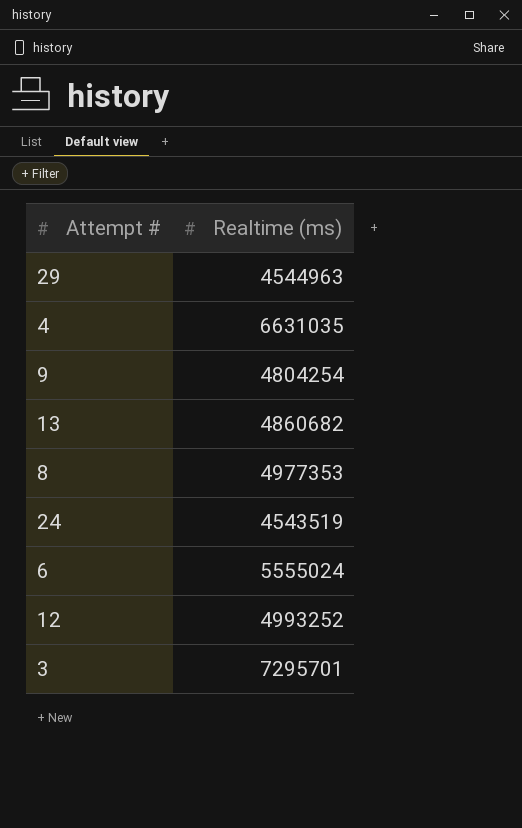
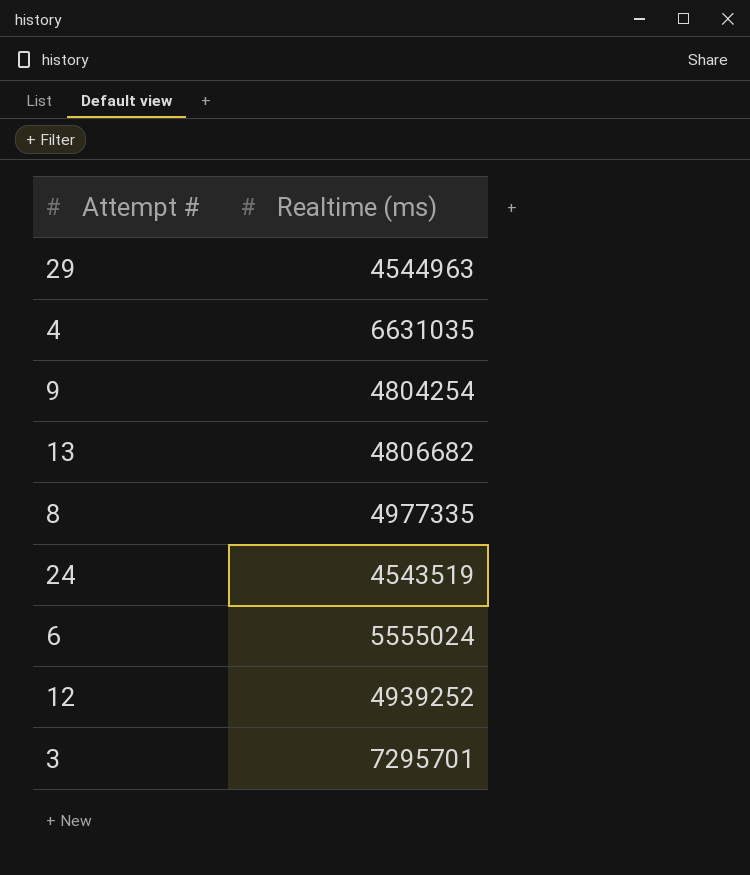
13 | Realtime (ms): 4860682 -> 4806682
8 | Realtime (ms): 4977353 -> 4977335
12 | Realtime (ms): 4993252 -> 4939252

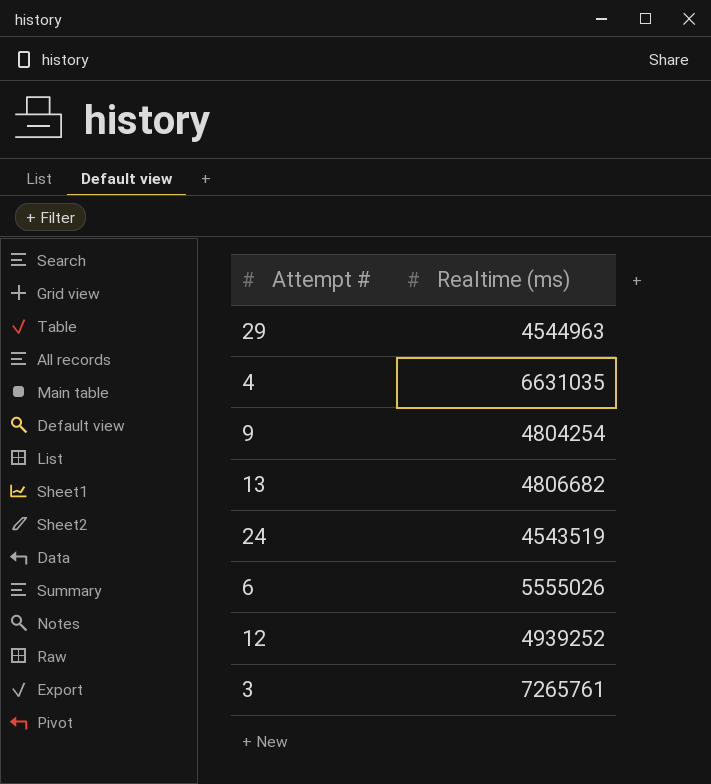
row 8: 4977335 -> none
6 | Realtime (ms): 5555024 -> 5555026
3 | Realtime (ms): 7295701 -> 7265761

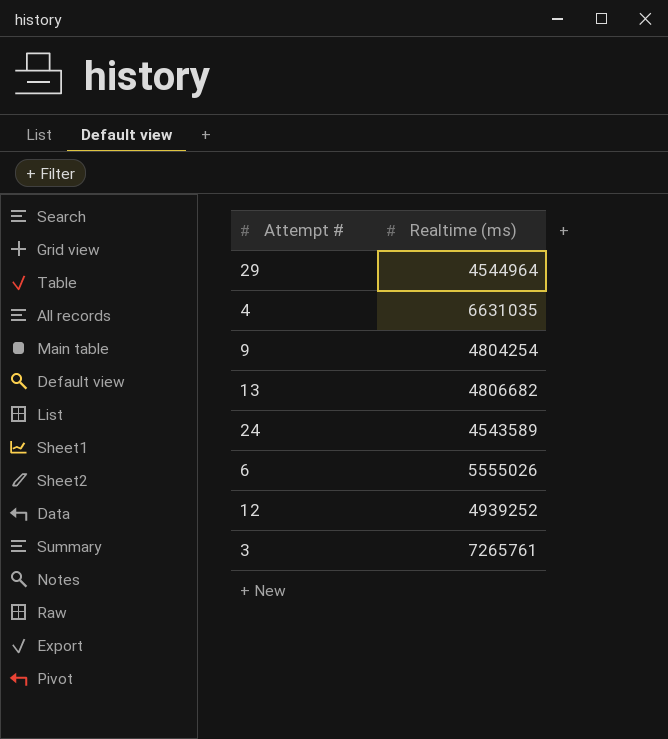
29 | Realtime (ms): 4544963 -> 4544964
24 | Realtime (ms): 4543519 -> 4543589

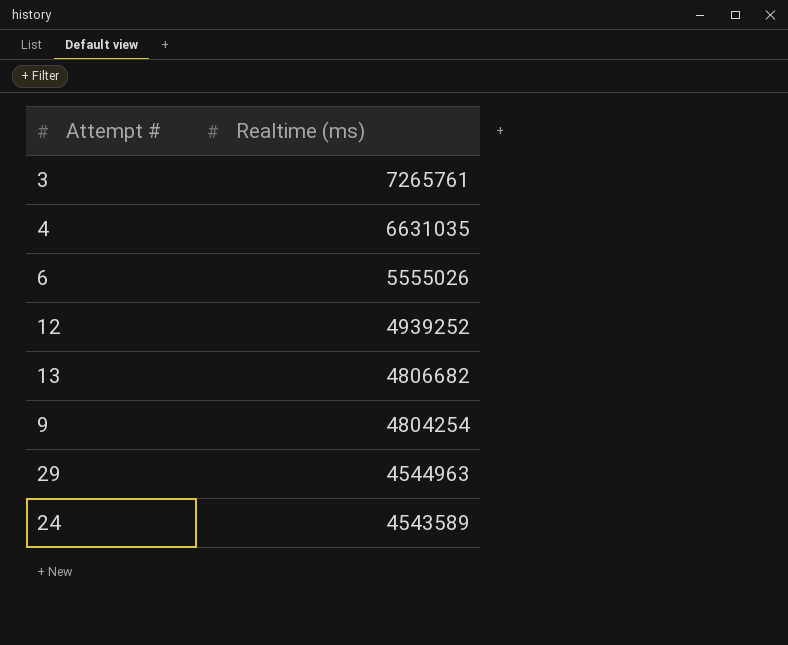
row order: none -> Realtime (ms) descending
29 | Realtime (ms): 4544964 -> 4544963

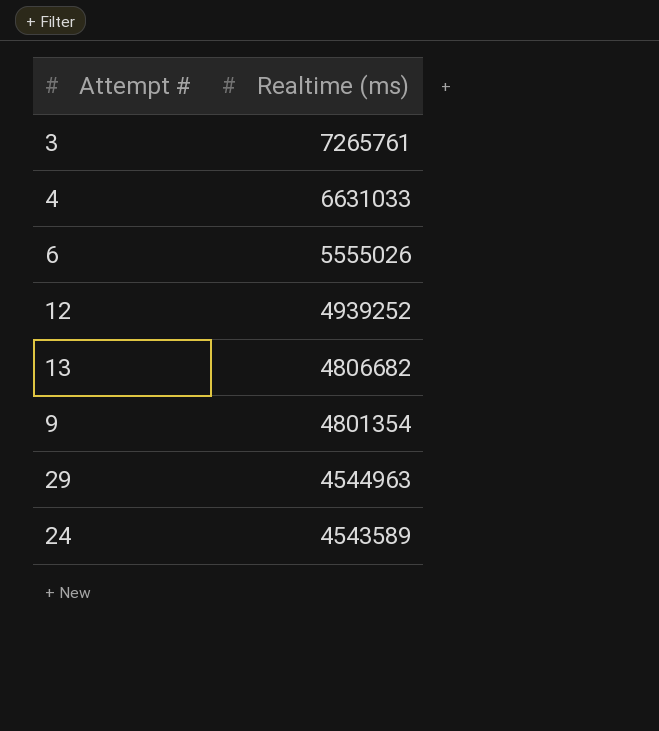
4 | Realtime (ms): 6631035 -> 6631033
9 | Realtime (ms): 4804254 -> 4801354

